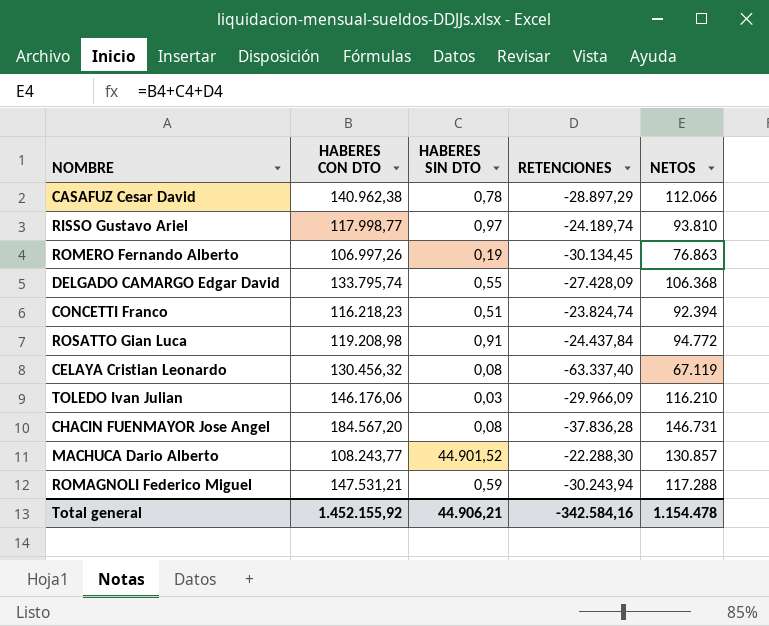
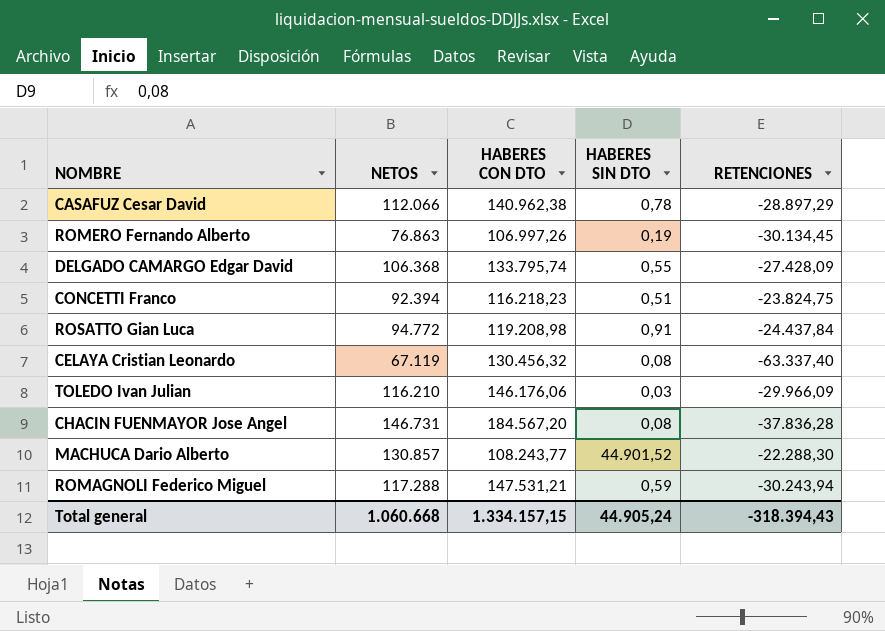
column NETOS | position: 5 -> 2
row RISSO Gustavo Ariel: 117.998,77 | 0,97 | -24.189,74 | 93.810 -> none
CONCETTI Franco | RETENCIONES: -23.824,74 -> -23.824,75
Total general | NETOS: 1.154.478 -> 1.060.668
Total general | HABERES CON DTO: 1.452.155,92 -> 1.334.157,15
Total general | HABERES SIN DTO: 44.906,21 -> 44.905,24
Total general | RETENCIONES: -342.584,16 -> -318.394,43

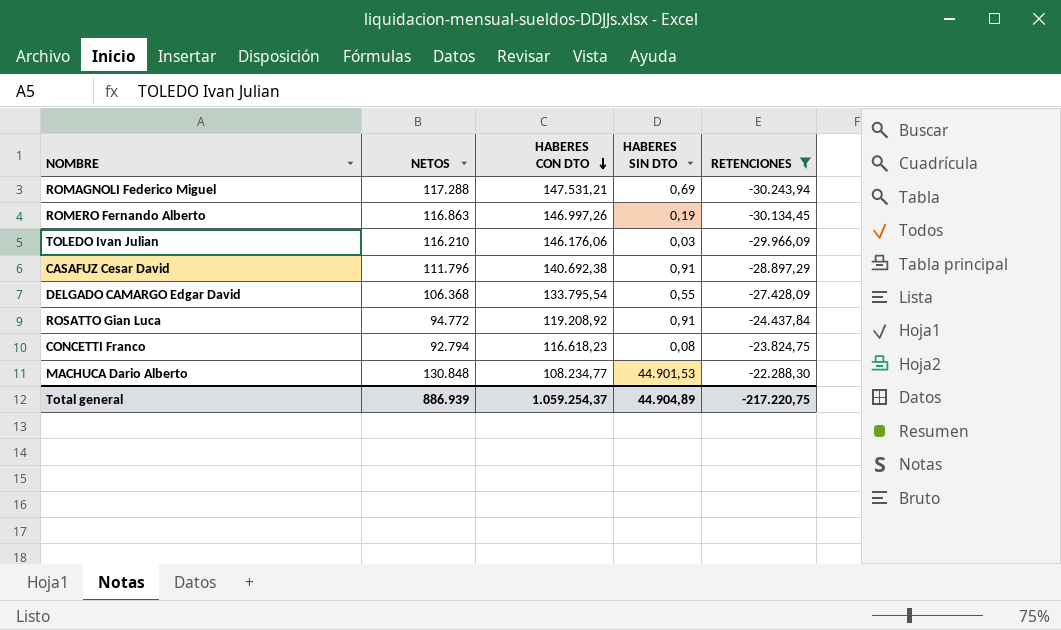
filter: none -> RETENCIONES >= -30.243,94
row order: none -> HABERES CON DTO descending
ROMAGNOLI Federico Miguel | HABERES SIN DTO: 0,59 -> 0,69
ROMERO Fernando Alberto | NETOS: 76.863 -> 116.863
ROMERO Fernando Alberto | HABERES CON DTO: 106.997,26 -> 146.997,26
CASAFUZ Cesar David | NETOS: 112.066 -> 111.796
CASAFUZ Cesar David | HABERES CON DTO: 140.962,38 -> 140.692,38
CASAFUZ Cesar David | HABERES SIN DTO: 0,78 -> 0,91
DELGADO CAMARGO Edgar David | HABERES CON DTO: 133.795,74 -> 133.795,54
ROSATTO Gian Luca | HABERES CON DTO: 119.208,98 -> 119.208,92
CONCETTI Franco | NETOS: 92.394 -> 92.794
CONCETTI Franco | HABERES CON DTO: 116.218,23 -> 116.618,23
CONCETTI Franco | HABERES SIN DTO: 0,51 -> 0,08
MACHUCA Dario Alberto | NETOS: 130.857 -> 130.848
MACHUCA Dario Alberto | HABERES CON DTO: 108.243,77 -> 108.234,77
MACHUCA Dario Alberto | HABERES SIN DTO: 44.901,52 -> 44.901,53
Total general | NETOS: 1.060.668 -> 886.939
Total general | HABERES CON DTO: 1.334.157,15 -> 1.059.254,37
Total general | HABERES SIN DTO: 44.905,24 -> 44.904,89
Total general | RETENCIONES: -318.394,43 -> -217.220,75

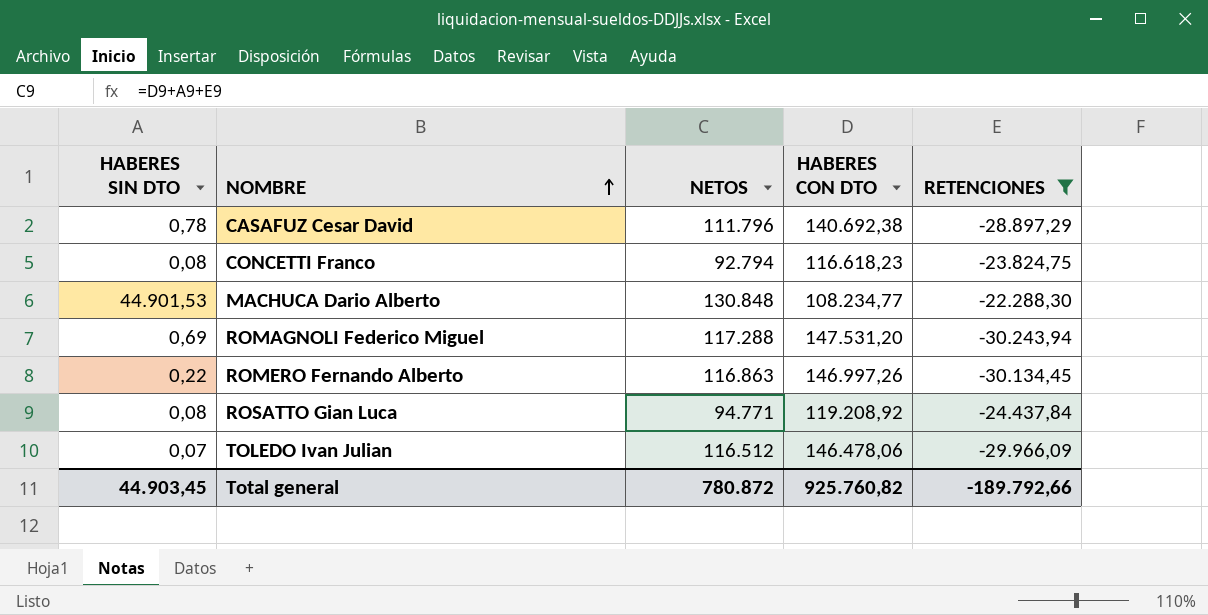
row order: HABERES CON DTO descending -> NOMBRE ascending
column HABERES SIN DTO | position: 4 -> 1
row DELGADO CAMARGO Edgar David: 106.368 | 133.795,54 | 0,55 | -27.428,09 -> none
CASAFUZ Cesar David | HABERES SIN DTO: 0,91 -> 0,78
ROMAGNOLI Federico Miguel | HABERES CON DTO: 147.531,21 -> 147.531,20
ROMERO Fernando Alberto | HABERES SIN DTO: 0,19 -> 0,22
ROSATTO Gian Luca | HABERES SIN DTO: 0,91 -> 0,08
ROSATTO Gian Luca | NETOS: 94.772 -> 94.771
TOLEDO Ivan Julian | HABERES SIN DTO: 0,03 -> 0,07
TOLEDO Ivan Julian | NETOS: 116.210 -> 116.512
TOLEDO Ivan Julian | HABERES CON DTO: 146.176,06 -> 146.478,06
Total general | HABERES SIN DTO: 44.904,89 -> 44.903,45
Total general | NETOS: 886.939 -> 780.872
Total general | HABERES CON DTO: 1.059.254,37 -> 925.760,82
Total general | RETENCIONES: -217.220,75 -> -189.792,66

